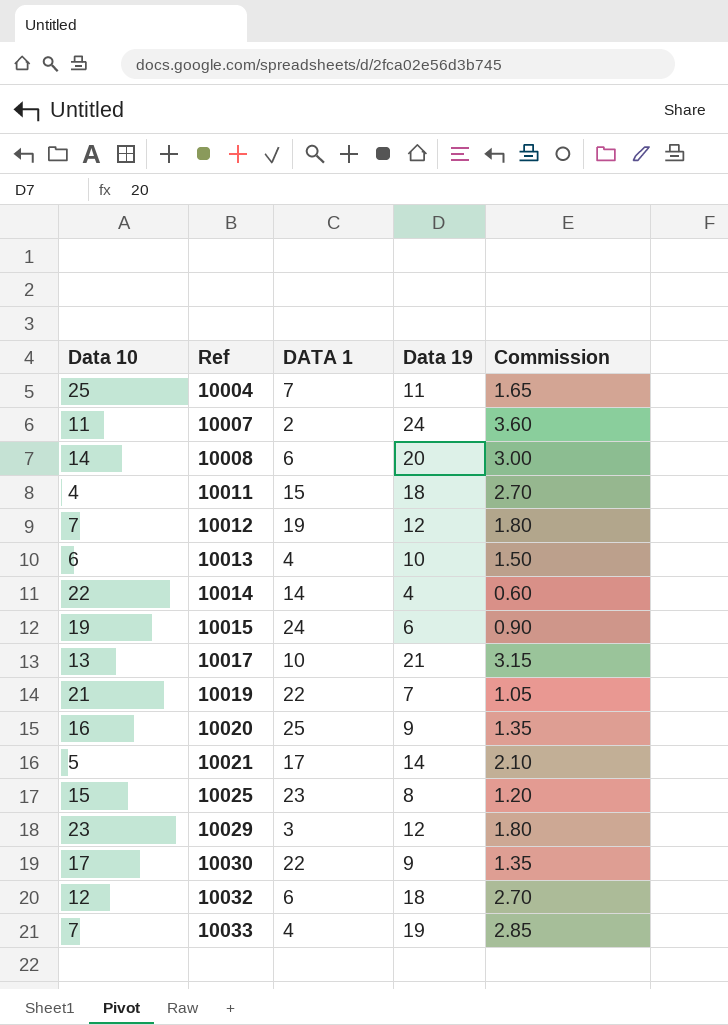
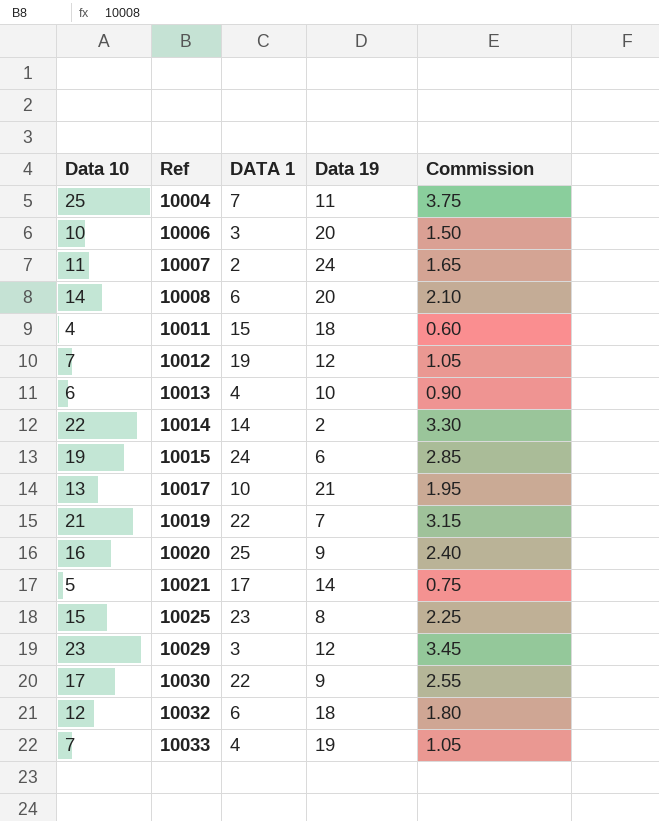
column Commission | formula: [Data 19] * 0.15 -> [Data 10] * 0.15
row 10006: none -> 10 | 3 | 20 | 1.50
10014 | Data 19: 4 -> 2

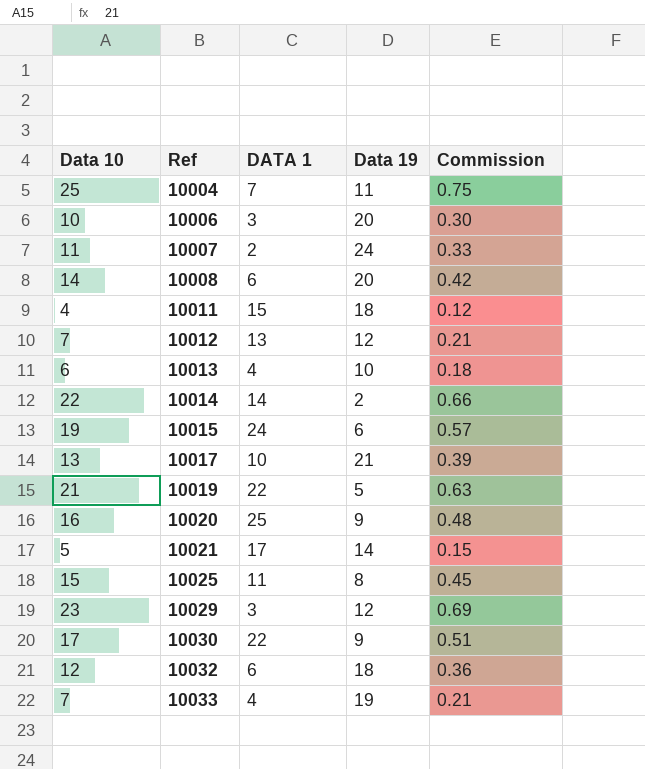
column Commission | formula: [Data 10] * 0.15 -> [Data 10] * 0.03
10012 | DATA 1: 19 -> 13
10019 | Data 19: 7 -> 5
10025 | DATA 1: 23 -> 11

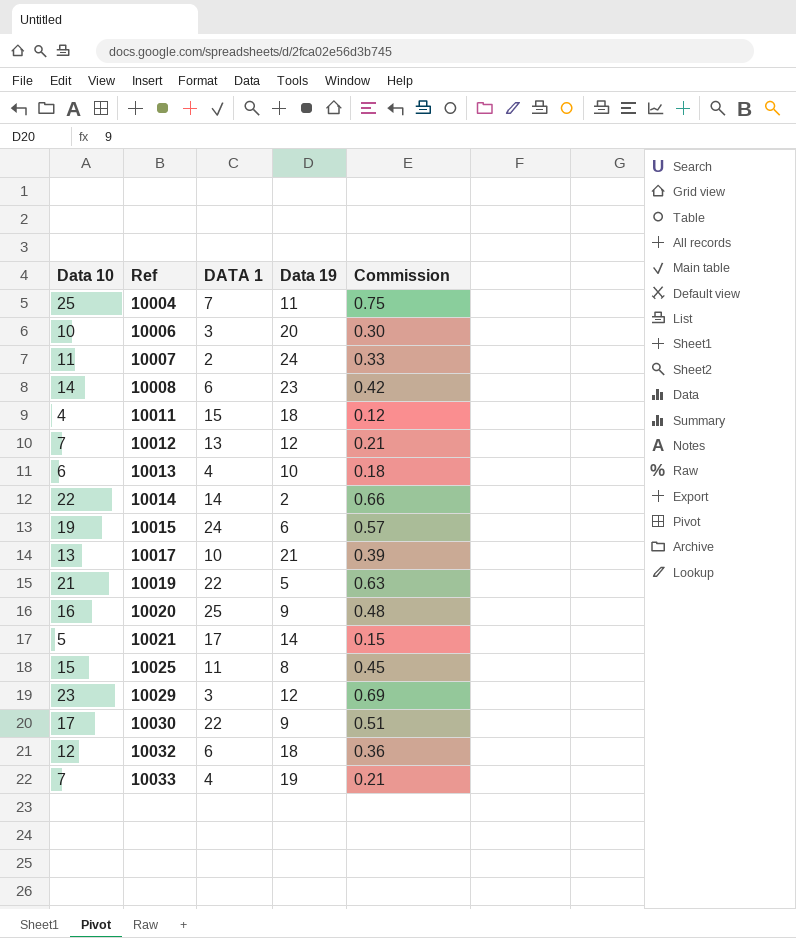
10008 | Data 19: 20 -> 23

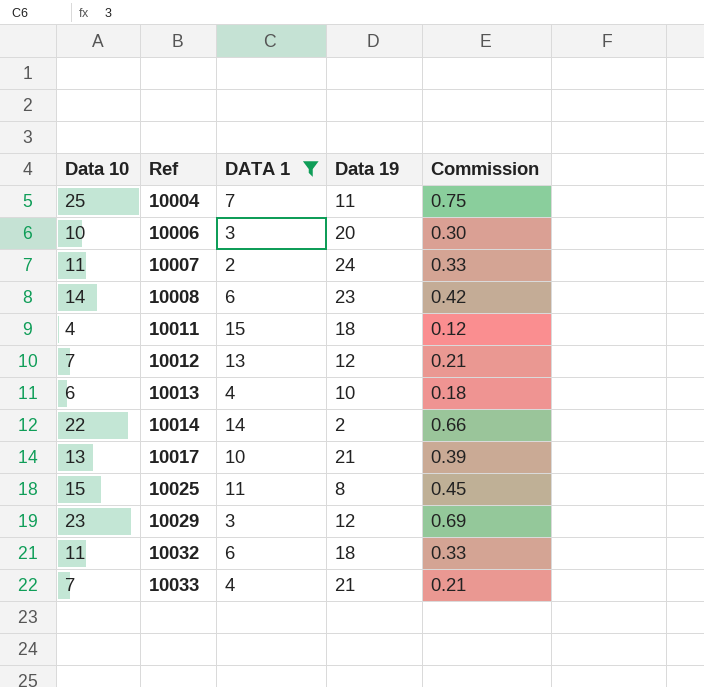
filter: none -> DATA 1 <= 15
10032 | Data 10: 12 -> 11
10032 | Commission: 0.36 -> 0.33
10033 | Data 19: 19 -> 21

